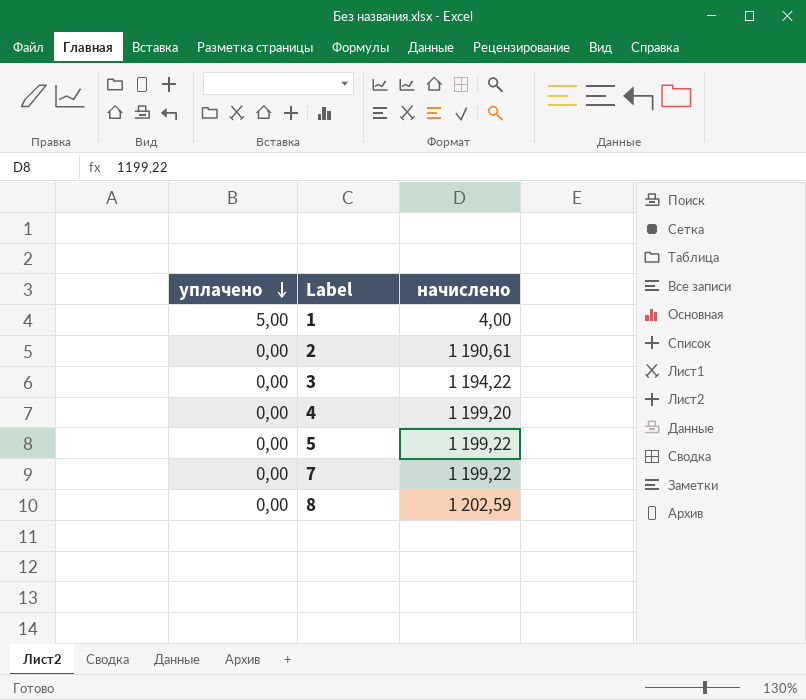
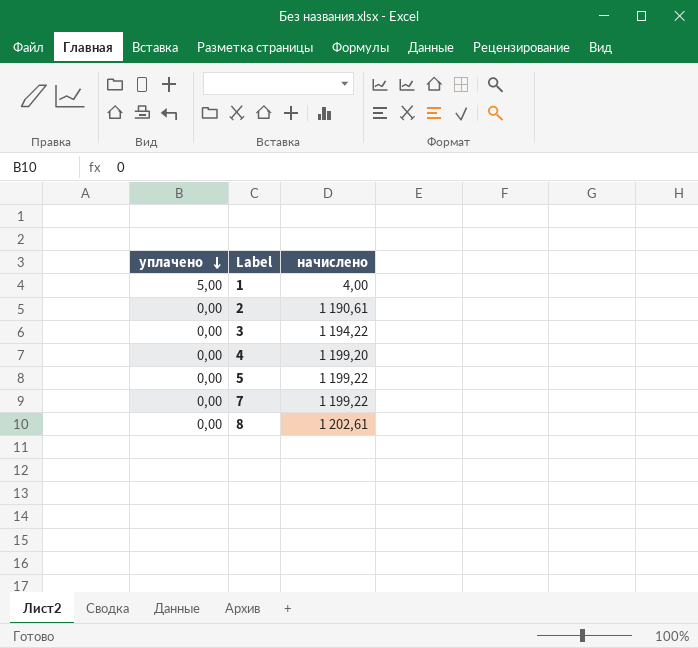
8 | начислено: 1 202,59 -> 1 202,61

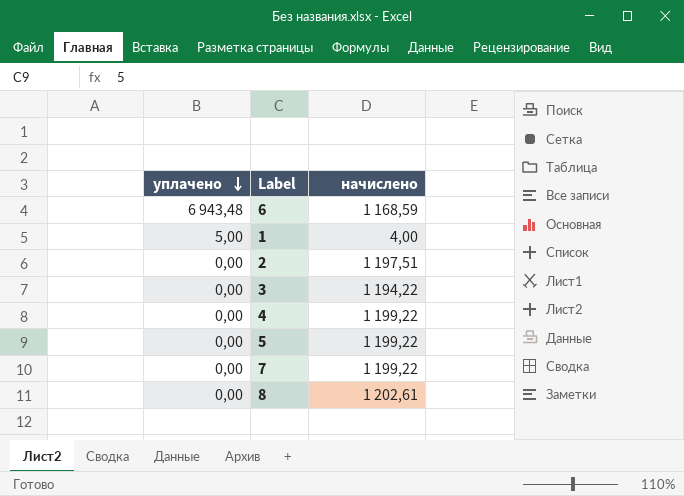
row 6: none -> 6 943,48 | 1 168,59
2 | начислено: 1 190,61 -> 1 197,51
4 | начислено: 1 199,20 -> 1 199,22

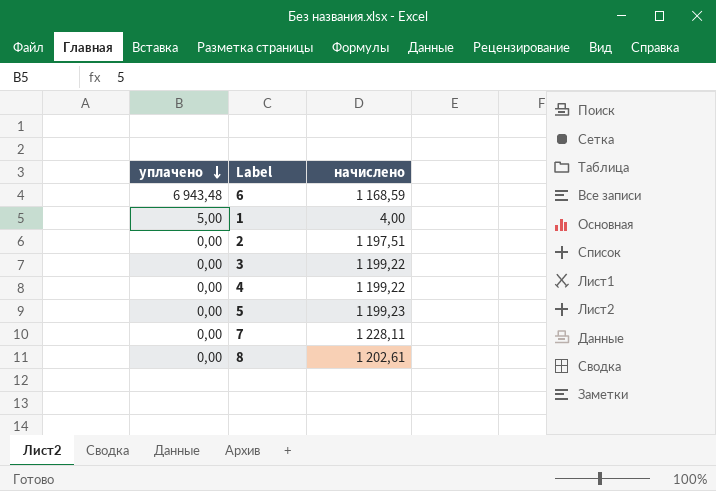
3 | начислено: 1 194,22 -> 1 199,22
5 | начислено: 1 199,22 -> 1 199,23
7 | начислено: 1 199,22 -> 1 228,11

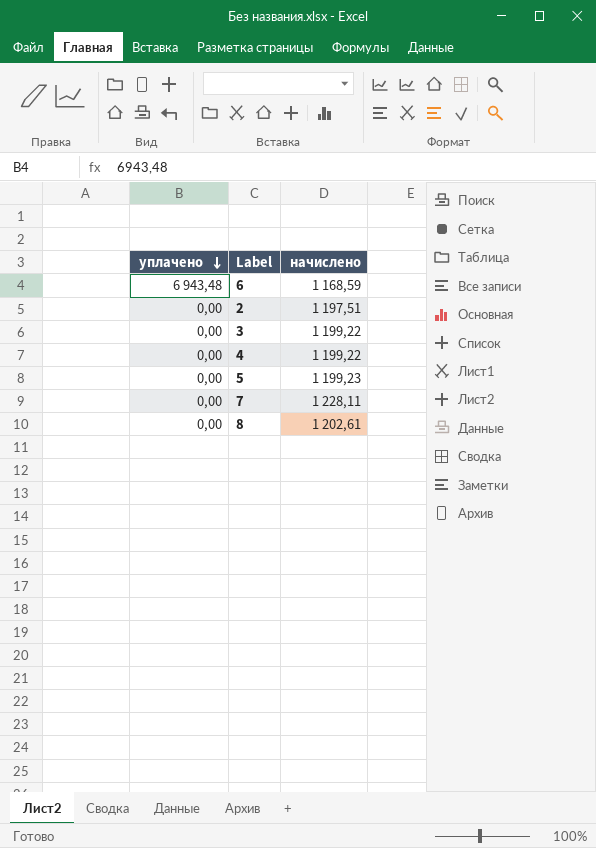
row 1: 5,00 | 4,00 -> none

